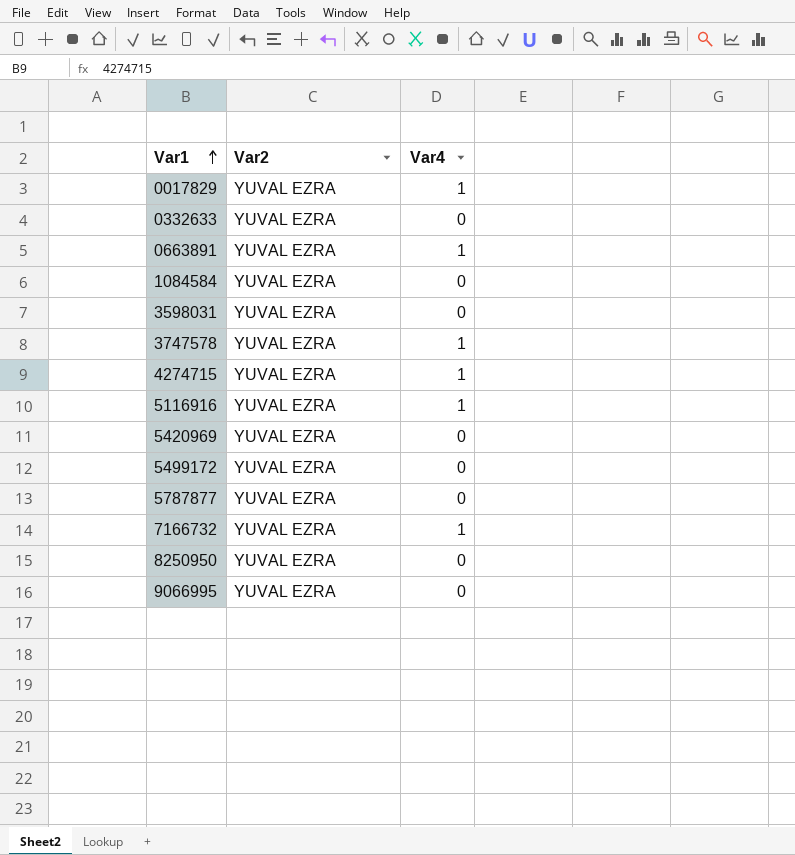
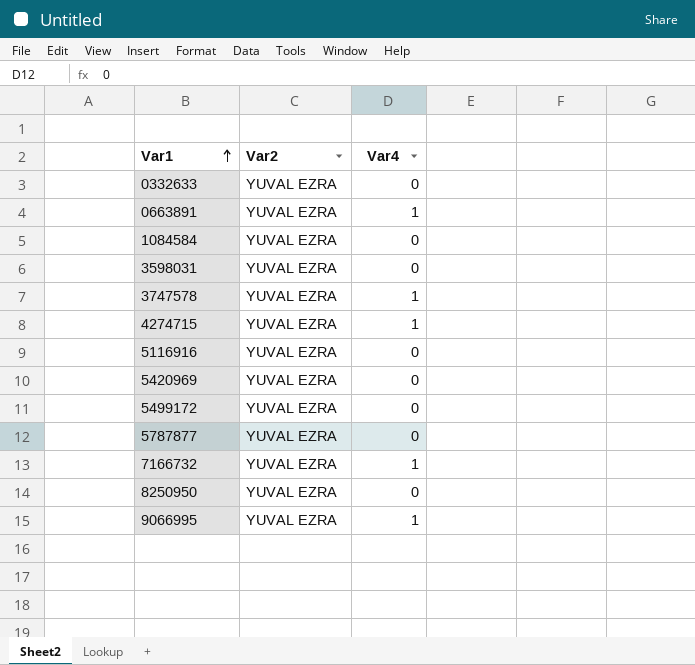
row 0017829: YUVAL EZRA | 1 -> none
5116916 | Var4: 1 -> 0
9066995 | Var4: 0 -> 1

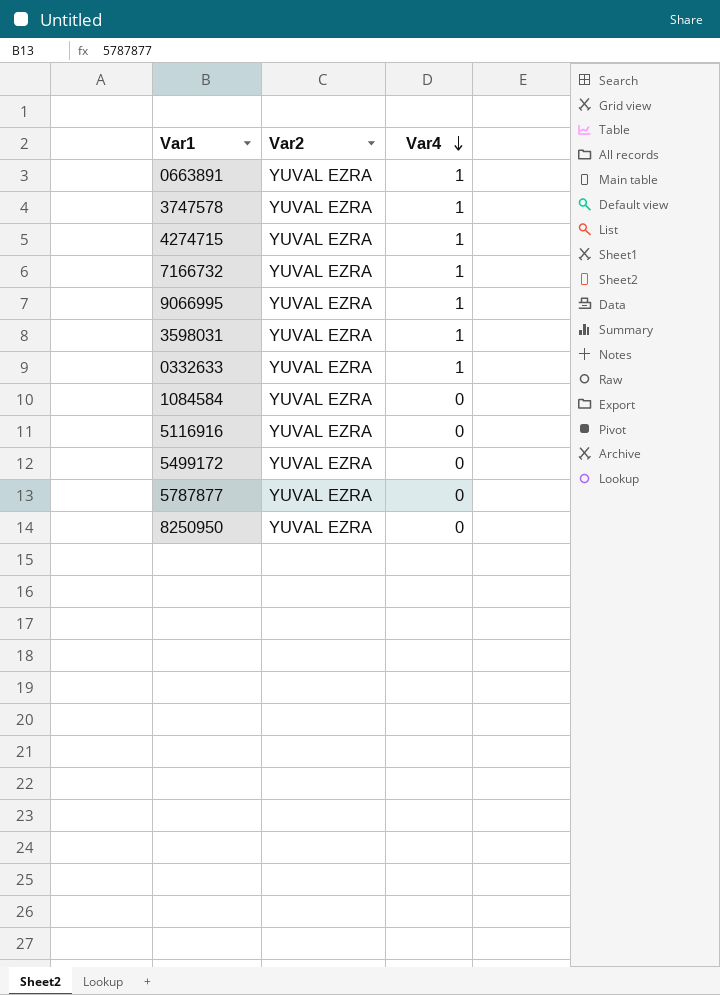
row order: Var1 ascending -> Var4 descending
row 5420969: YUVAL EZRA | 0 -> none
3598031 | Var4: 0 -> 1
0332633 | Var4: 0 -> 1

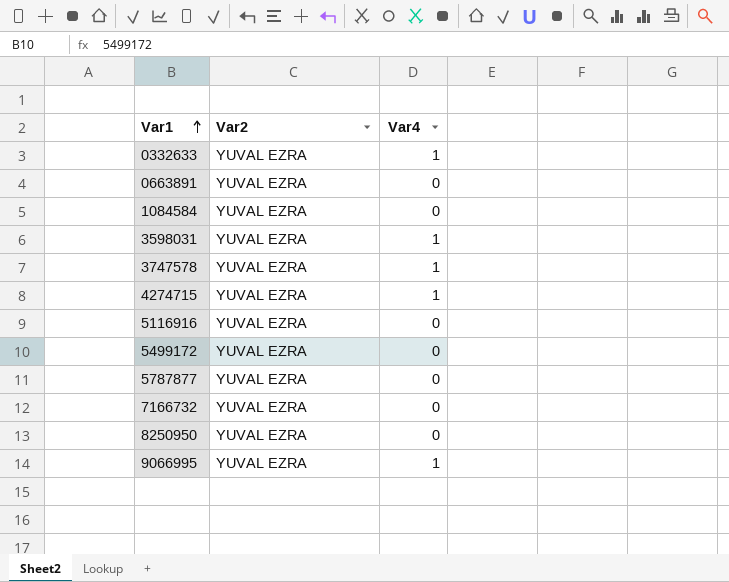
row order: Var4 descending -> Var1 ascending
0663891 | Var4: 1 -> 0
7166732 | Var4: 1 -> 0

